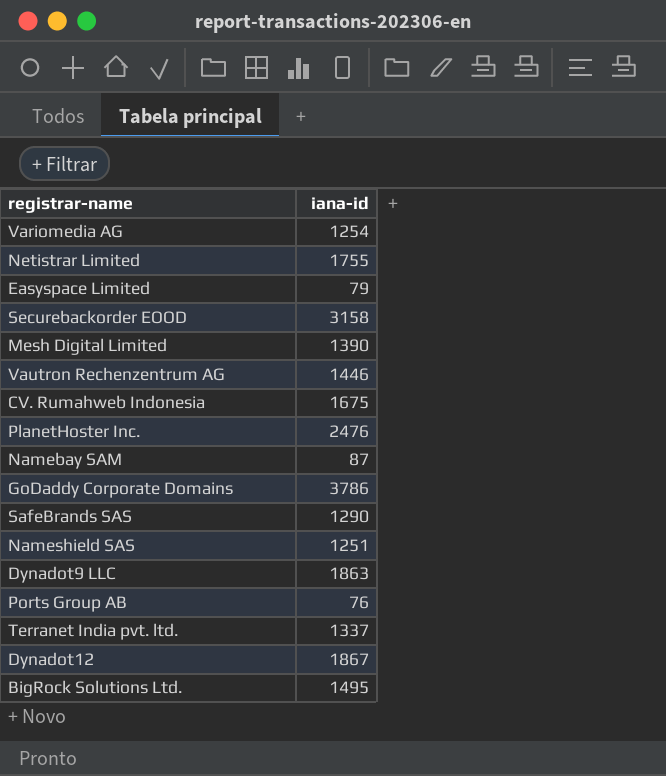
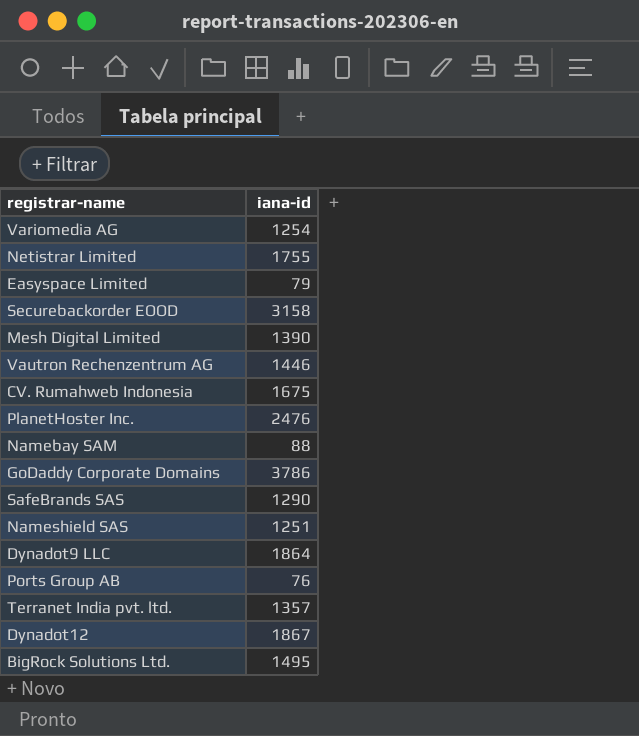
Namebay SAM | iana-id: 87 -> 88
Dynadot9 LLC | iana-id: 1863 -> 1864
Terranet India pvt. ltd. | iana-id: 1337 -> 1357

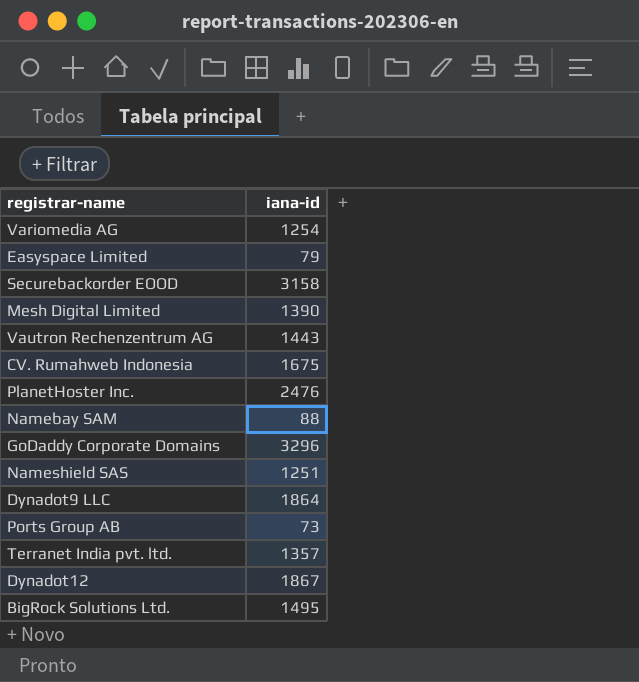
row Netistrar Limited: 1755 -> none
row SafeBrands SAS: 1290 -> none
Vautron Rechenzentrum AG | iana-id: 1446 -> 1443
GoDaddy Corporate Domains | iana-id: 3786 -> 3296
Ports Group AB | iana-id: 76 -> 73

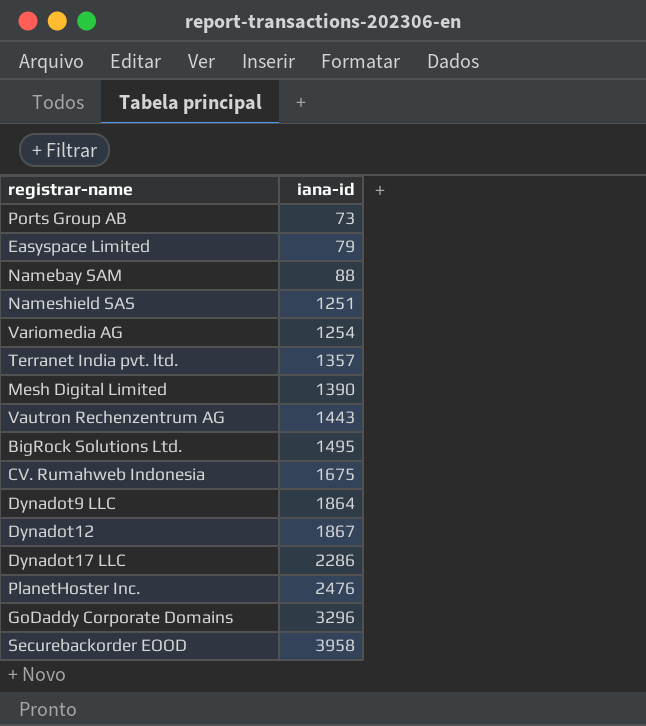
row order: none -> iana-id ascending
row Dynadot17 LLC: none -> 2286
Securebackorder EOOD | iana-id: 3158 -> 3958

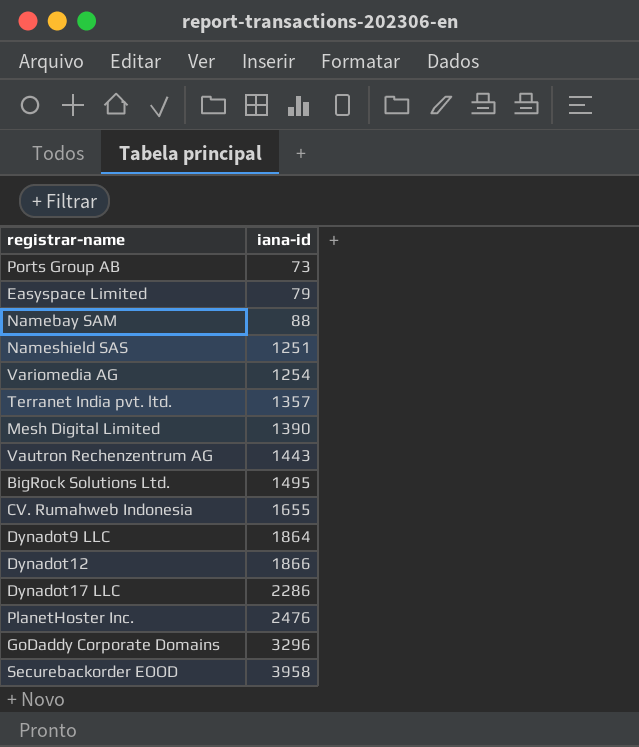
CV. Rumahweb Indonesia | iana-id: 1675 -> 1655
Dynadot12 | iana-id: 1867 -> 1866

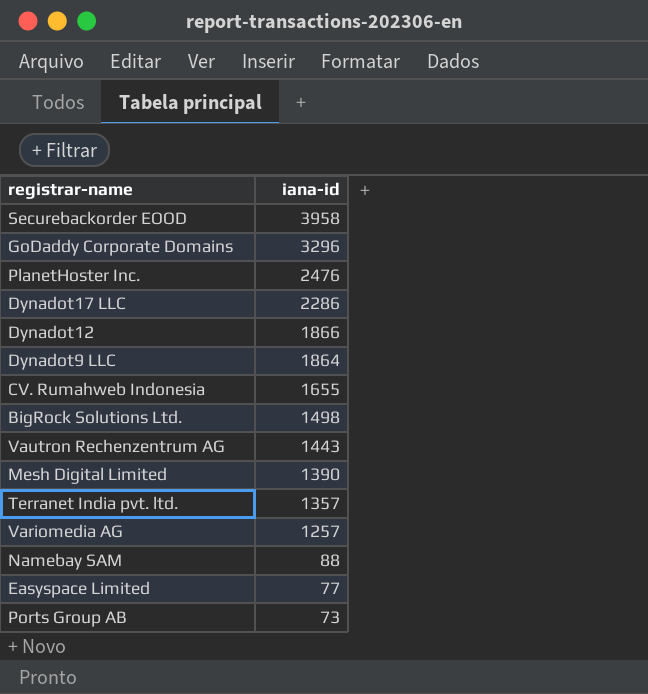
row order: iana-id ascending -> iana-id descending
row Nameshield SAS: 1251 -> none
BigRock Solutions Ltd. | iana-id: 1495 -> 1498
Variomedia AG | iana-id: 1254 -> 1257
Easyspace Limited | iana-id: 79 -> 77

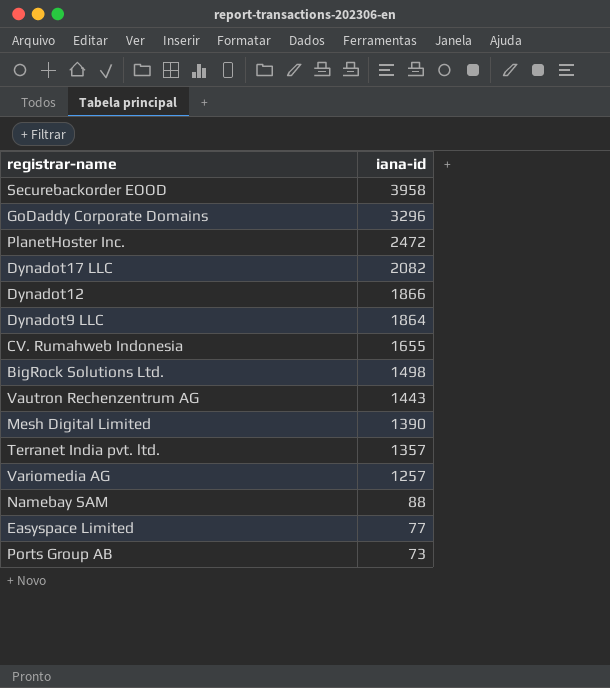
PlanetHoster Inc. | iana-id: 2476 -> 2472
Dynadot17 LLC | iana-id: 2286 -> 2082

